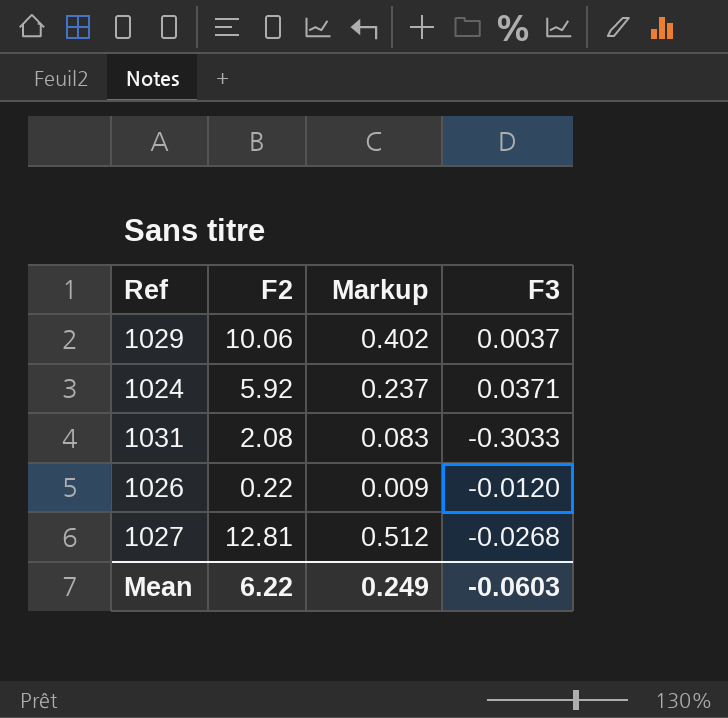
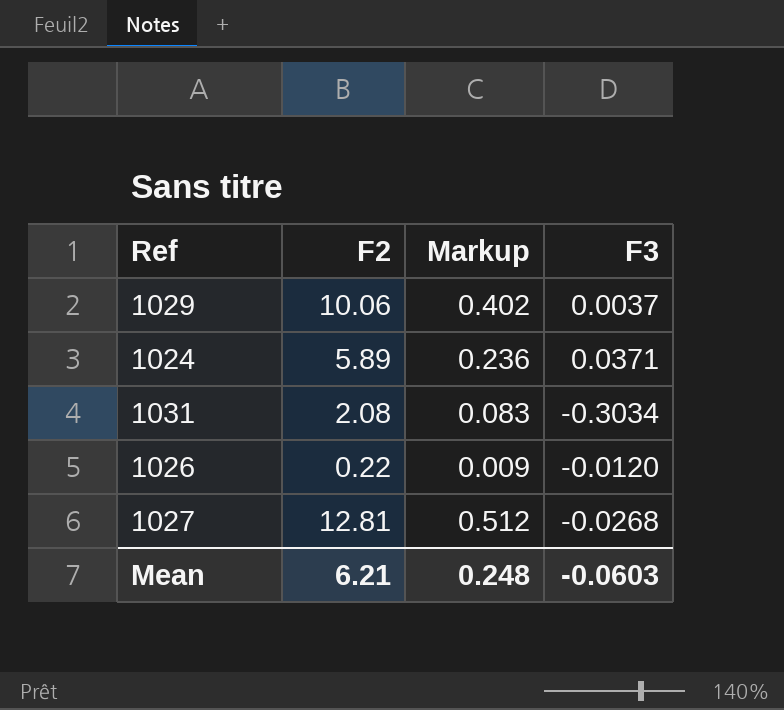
1024 | F2: 5.92 -> 5.89
1024 | Markup: 0.237 -> 0.236
1031 | F3: -0.3033 -> -0.3034
Mean | F2: 6.22 -> 6.21
Mean | Markup: 0.249 -> 0.248

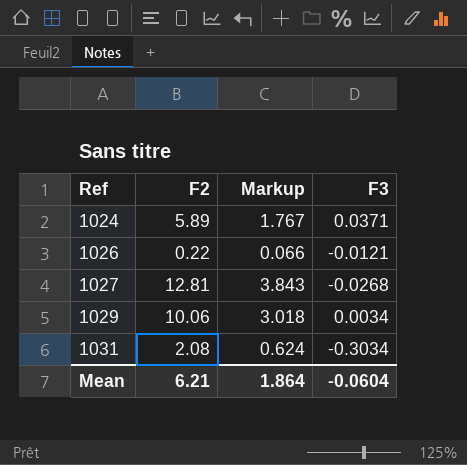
row order: none -> Ref ascending
column Markup | formula: [F2] * 0.04 -> [F2] * 0.3
1026 | F3: -0.0120 -> -0.0121
1029 | F3: 0.0037 -> 0.0034
Mean | Markup: 0.248 -> 1.864
Mean | F3: -0.0603 -> -0.0604

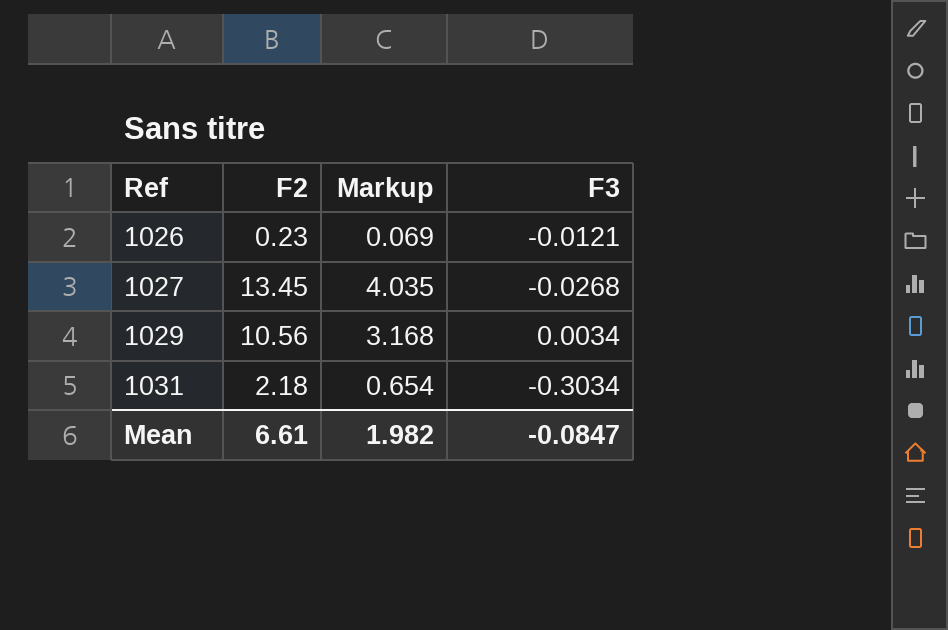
row 1024: 5.89 | 1.767 | 0.0371 -> none
1026 | F2: 0.22 -> 0.23
1026 | Markup: 0.066 -> 0.069
1027 | F2: 12.81 -> 13.45
1027 | Markup: 3.843 -> 4.035
1029 | F2: 10.06 -> 10.56
1029 | Markup: 3.018 -> 3.168
1031 | F2: 2.08 -> 2.18
1031 | Markup: 0.624 -> 0.654
Mean | F2: 6.21 -> 6.61
Mean | Markup: 1.864 -> 1.982
Mean | F3: -0.0604 -> -0.0847

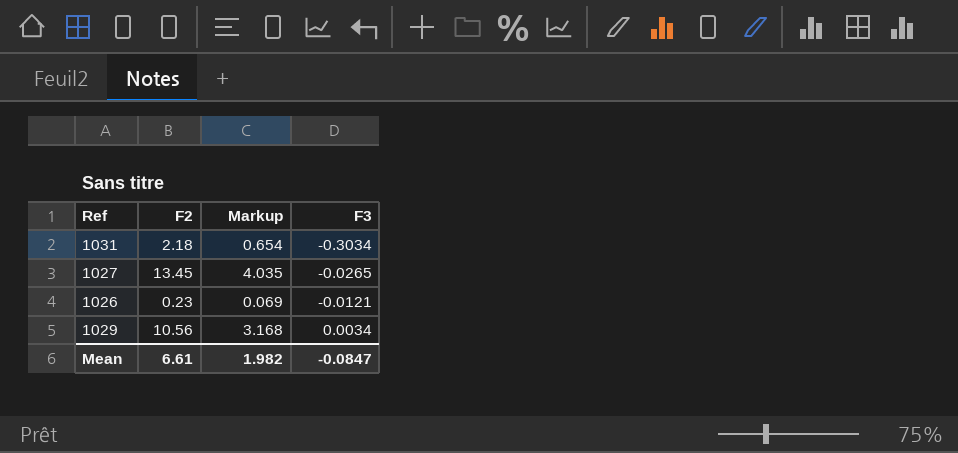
row order: Ref ascending -> F3 ascending
1027 | F3: -0.0268 -> -0.0265

